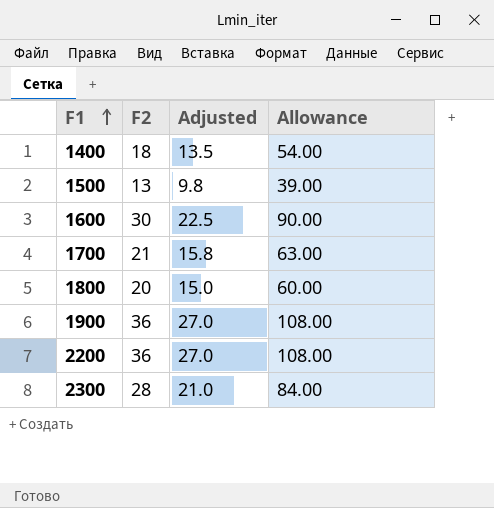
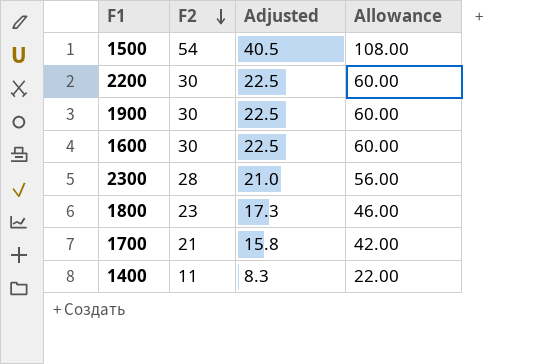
row order: F1 ascending -> F2 descending
column Allowance | formula: [F2] * 3 -> [F2] * 2
1500 | F2: 13 -> 54
1500 | Adjusted: 9.8 -> 40.5
2200 | F2: 36 -> 30
2200 | Adjusted: 27.0 -> 22.5
1900 | F2: 36 -> 30
1900 | Adjusted: 27.0 -> 22.5
1800 | F2: 20 -> 23
1800 | Adjusted: 15.0 -> 17.3
1400 | F2: 18 -> 11
1400 | Adjusted: 13.5 -> 8.3

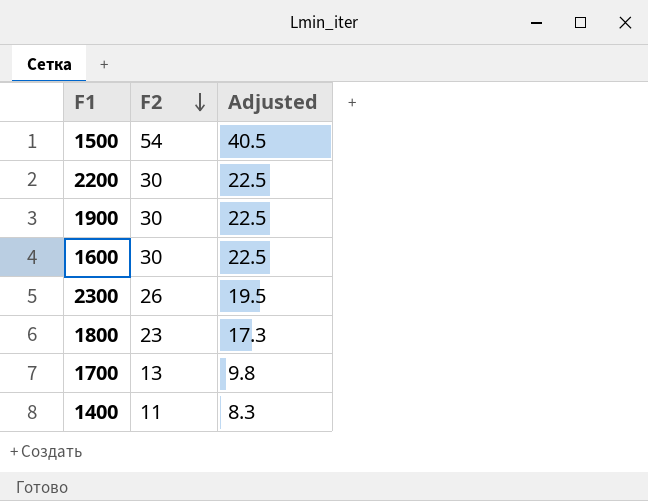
column Allowance | formula: [F2] * 2 -> none
2300 | F2: 28 -> 26
2300 | Adjusted: 21.0 -> 19.5
1700 | F2: 21 -> 13
1700 | Adjusted: 15.8 -> 9.8

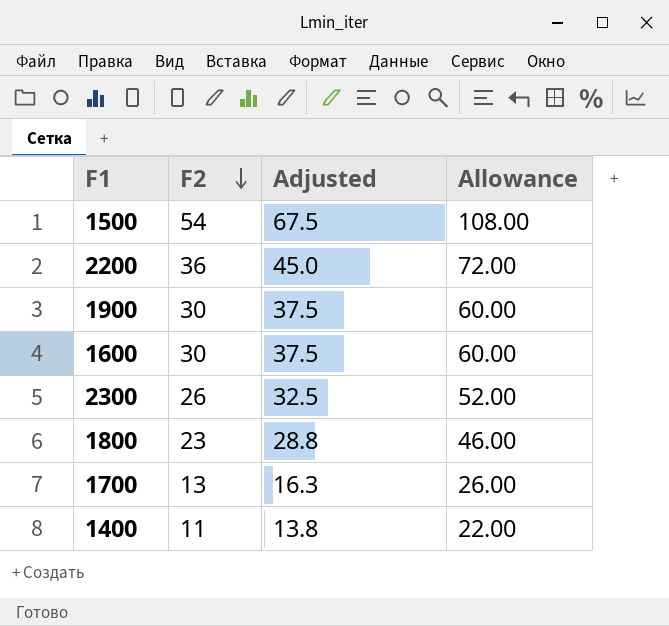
column Adjusted | formula: [F2] * 0.75 -> [F2] * 1.25
column Allowance | formula: none -> [F2] * 2
2200 | F2: 30 -> 36

